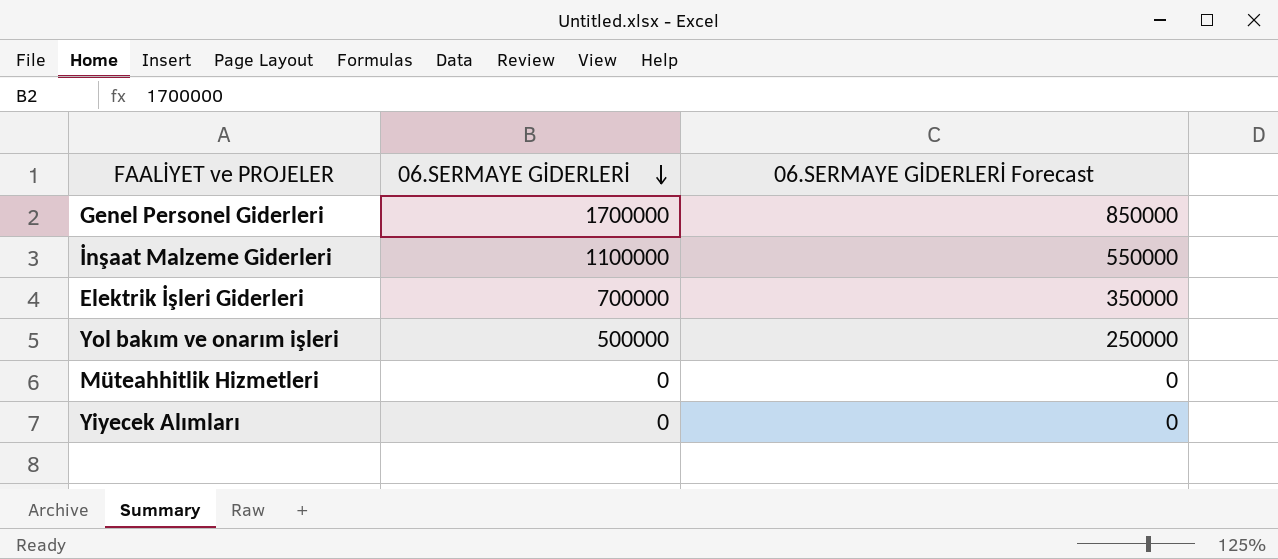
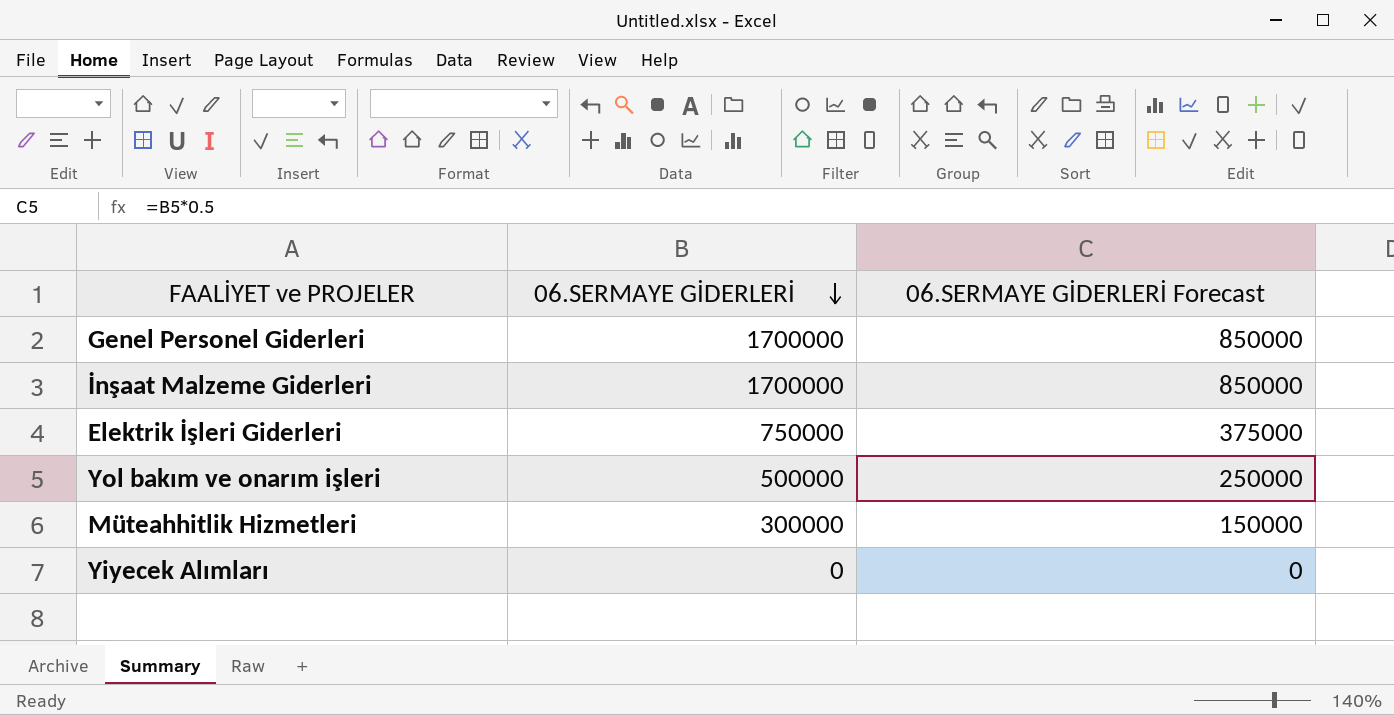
İnşaat Malzeme Giderleri | 06.SERMAYE GİDERLERİ: 1100000 -> 1700000
İnşaat Malzeme Giderleri | 06.SERMAYE GİDERLERİ Forecast: 550000 -> 850000
Elektrik İşleri Giderleri | 06.SERMAYE GİDERLERİ: 700000 -> 750000
Elektrik İşleri Giderleri | 06.SERMAYE GİDERLERİ Forecast: 350000 -> 375000
Müteahhitlik Hizmetleri | 06.SERMAYE GİDERLERİ: 0 -> 300000
Müteahhitlik Hizmetleri | 06.SERMAYE GİDERLERİ Forecast: 0 -> 150000

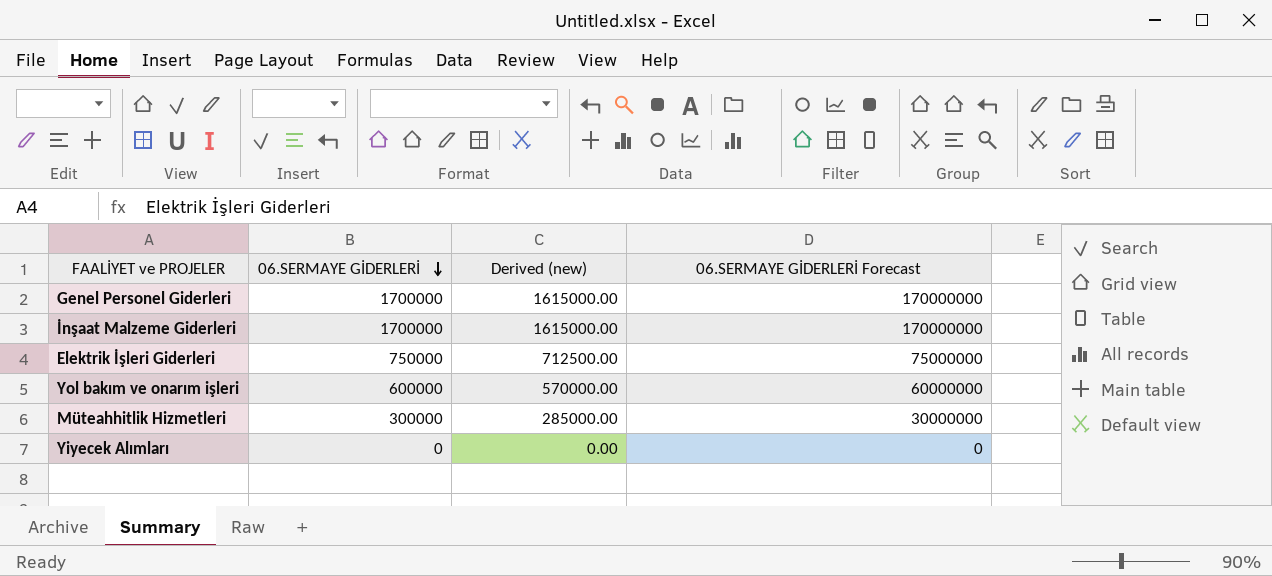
column Derived (new) | formula: none -> [06.SERMAYE GİDERLERİ] * 0.95
column 06.SERMAYE GİDERLERİ Forecast | formula: [06.SERMAYE GİDERLERİ] * 0.5 -> [06.SERMAYE GİDERLERİ] * 100
Yol bakım ve onarım işleri | 06.SERMAYE GİDERLERİ: 500000 -> 600000

